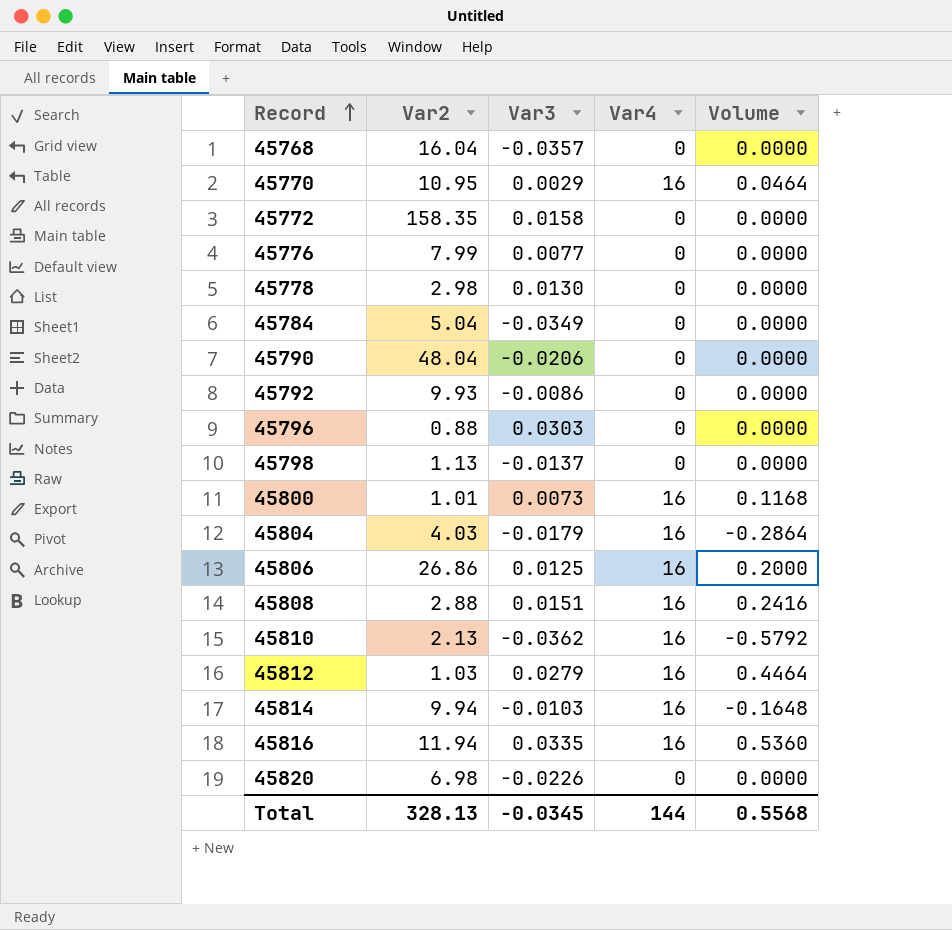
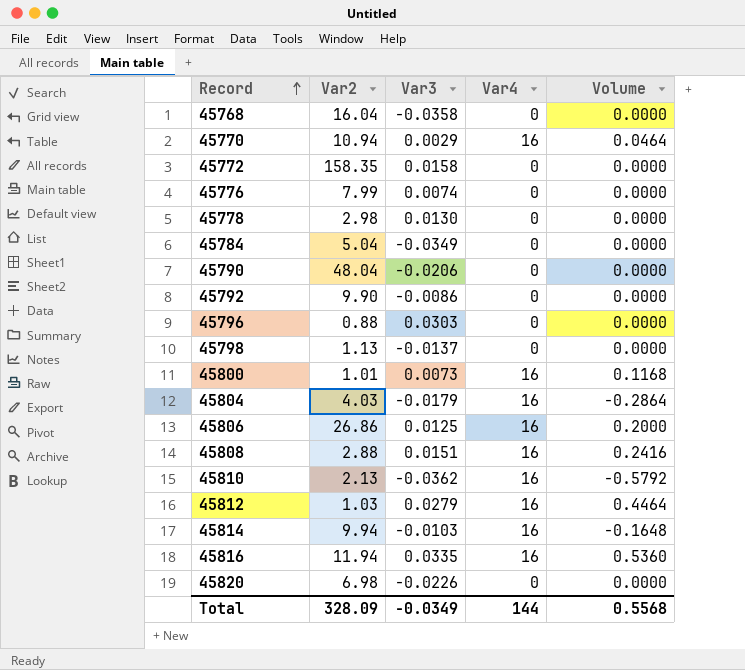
45768 | Var3: -0.0357 -> -0.0358
45770 | Var2: 10.95 -> 10.94
45776 | Var3: 0.0077 -> 0.0074
45792 | Var2: 9.93 -> 9.90
Total | Var2: 328.13 -> 328.09
Total | Var3: -0.0345 -> -0.0349

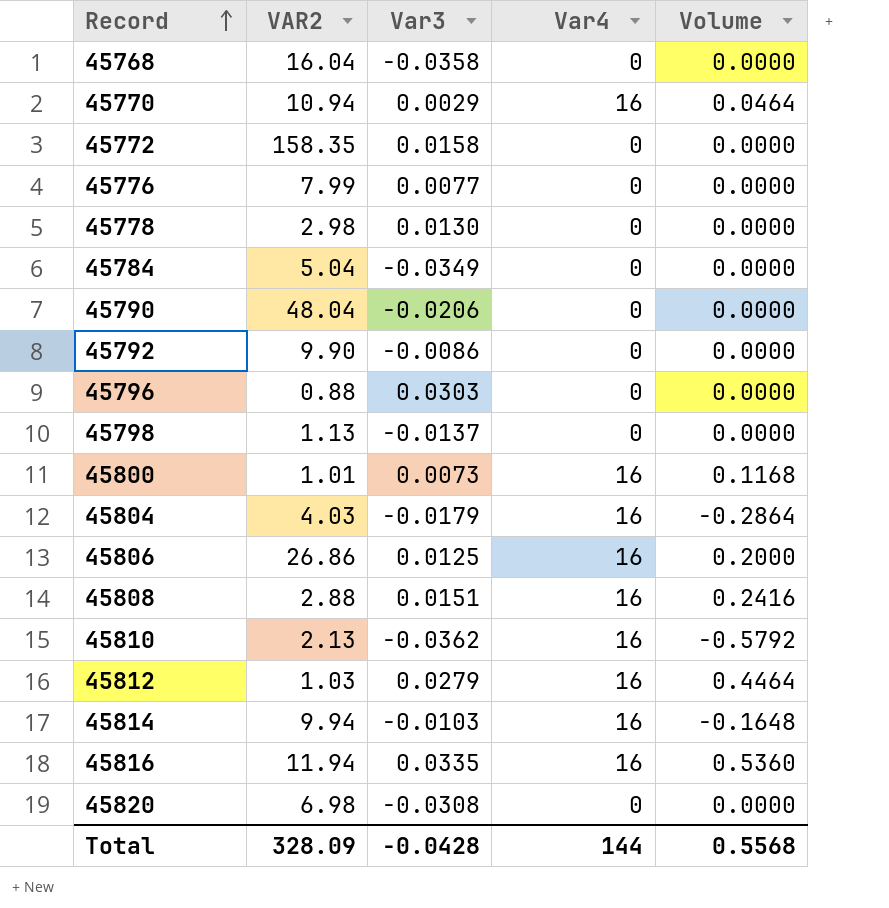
column name: Var2 -> VAR2
45776 | Var3: 0.0074 -> 0.0077
45820 | Var3: -0.0226 -> -0.0308
Total | Var3: -0.0349 -> -0.0428

